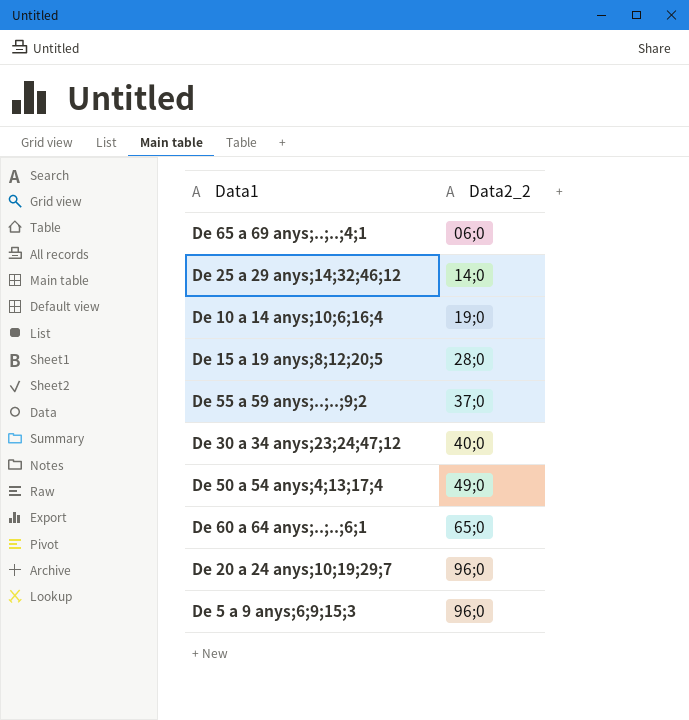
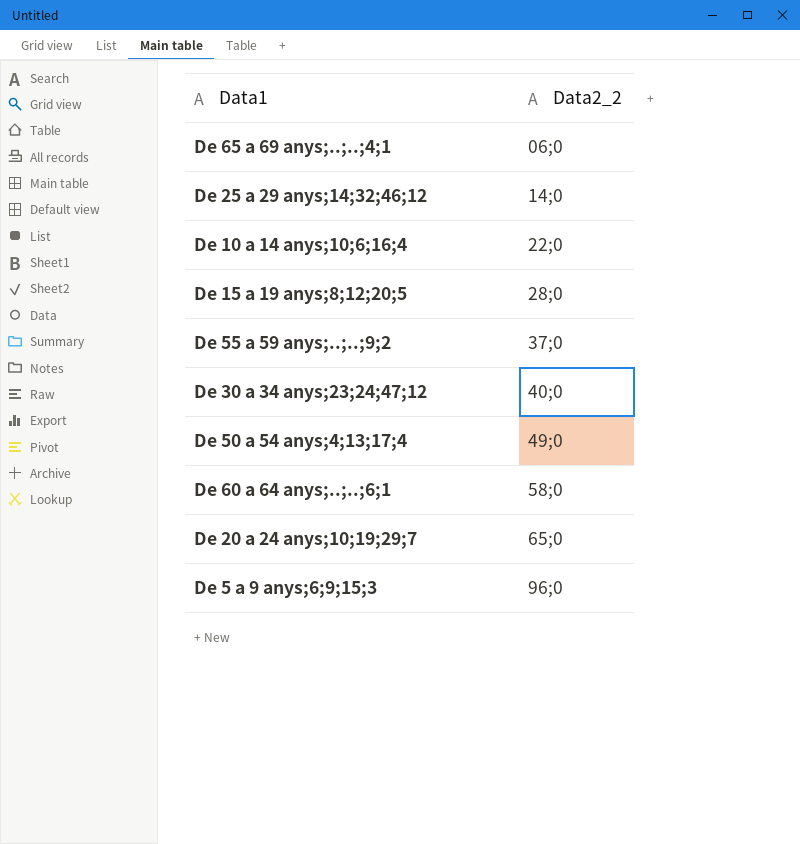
De 10 a 14 anys;10;6;16;4 | Data2_2: 19;0 -> 22;0
De 60 a 64 anys;..;..;6;1 | Data2_2: 65;0 -> 58;0
De 20 a 24 anys;10;19;29;7 | Data2_2: 96;0 -> 65;0

